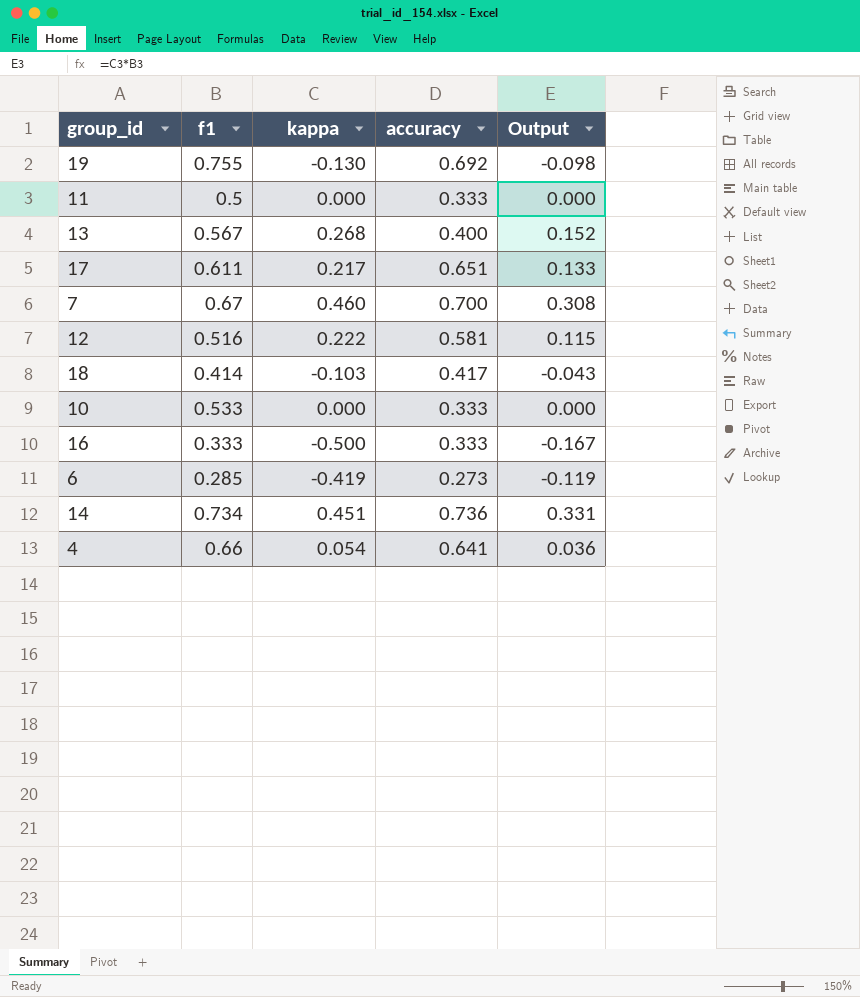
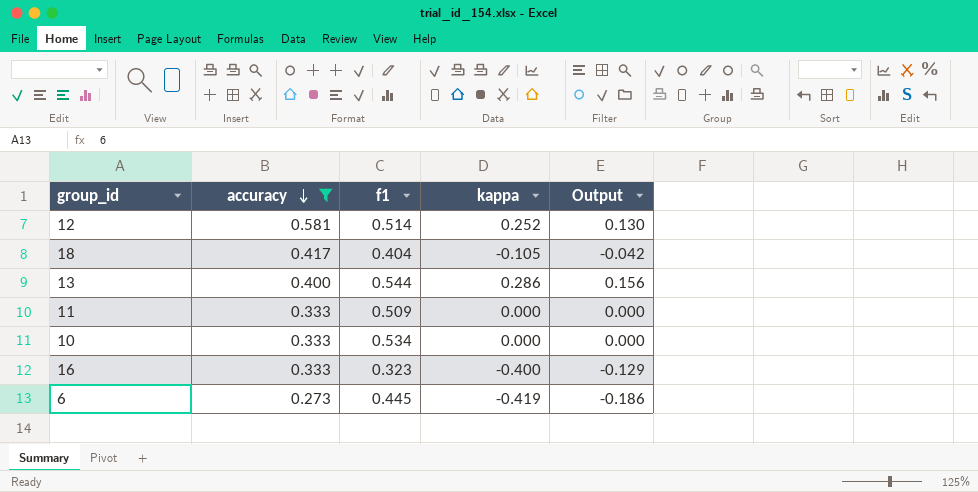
filter: none -> accuracy <= 0.581
row order: none -> accuracy descending
column accuracy | position: 4 -> 2
12 | f1: 0.516 -> 0.514
12 | kappa: 0.222 -> 0.252
12 | Output: 0.115 -> 0.130
18 | f1: 0.414 -> 0.404
18 | kappa: -0.103 -> -0.105
18 | Output: -0.043 -> -0.042
13 | f1: 0.567 -> 0.544
13 | kappa: 0.268 -> 0.286
13 | Output: 0.152 -> 0.156
11 | f1: 0.5 -> 0.509
10 | f1: 0.533 -> 0.534
16 | f1: 0.333 -> 0.323
16 | kappa: -0.500 -> -0.400
16 | Output: -0.167 -> -0.129
6 | f1: 0.285 -> 0.445
6 | Output: -0.119 -> -0.186

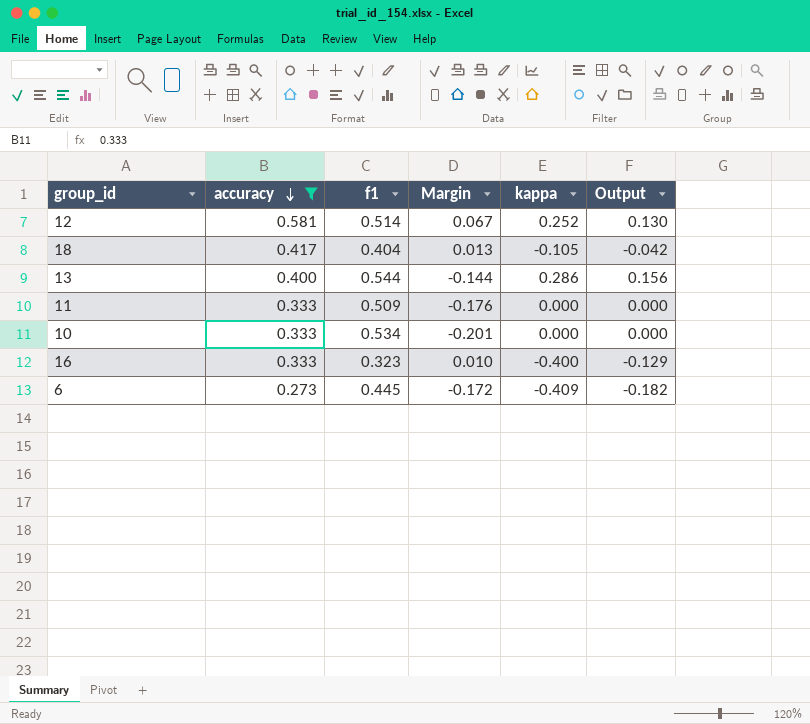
column Margin | formula: none -> [accuracy] - [f1]
6 | kappa: -0.419 -> -0.409
6 | Output: -0.186 -> -0.182

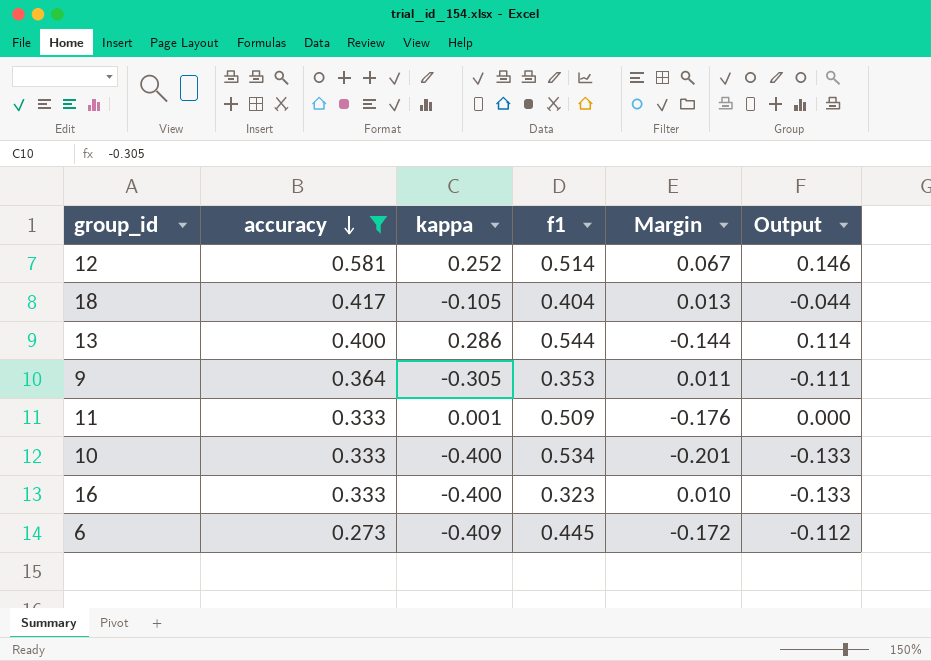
column kappa | position: 5 -> 3
column Output | formula: [f1] * [kappa] -> [accuracy] * [kappa]
row 9: none -> 0.364 | -0.305 | 0.353 | 0.011 | -0.111
11 | kappa: 0.000 -> 0.001
10 | kappa: 0.000 -> -0.400

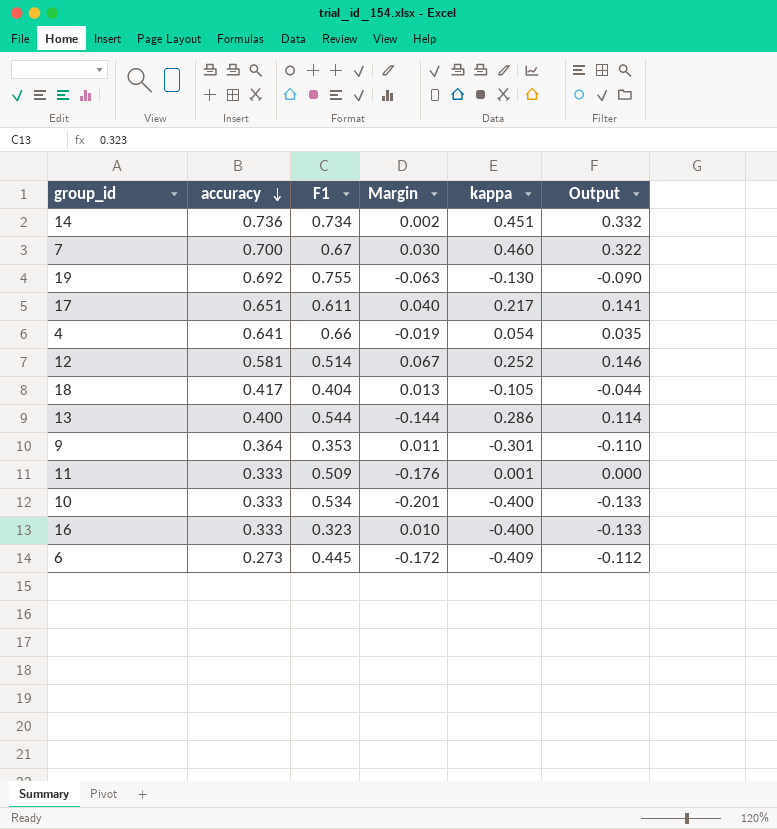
filter: accuracy <= 0.581 -> none
column name: f1 -> F1
column kappa | position: 3 -> 5
9 | kappa: -0.305 -> -0.301
9 | Output: -0.111 -> -0.110

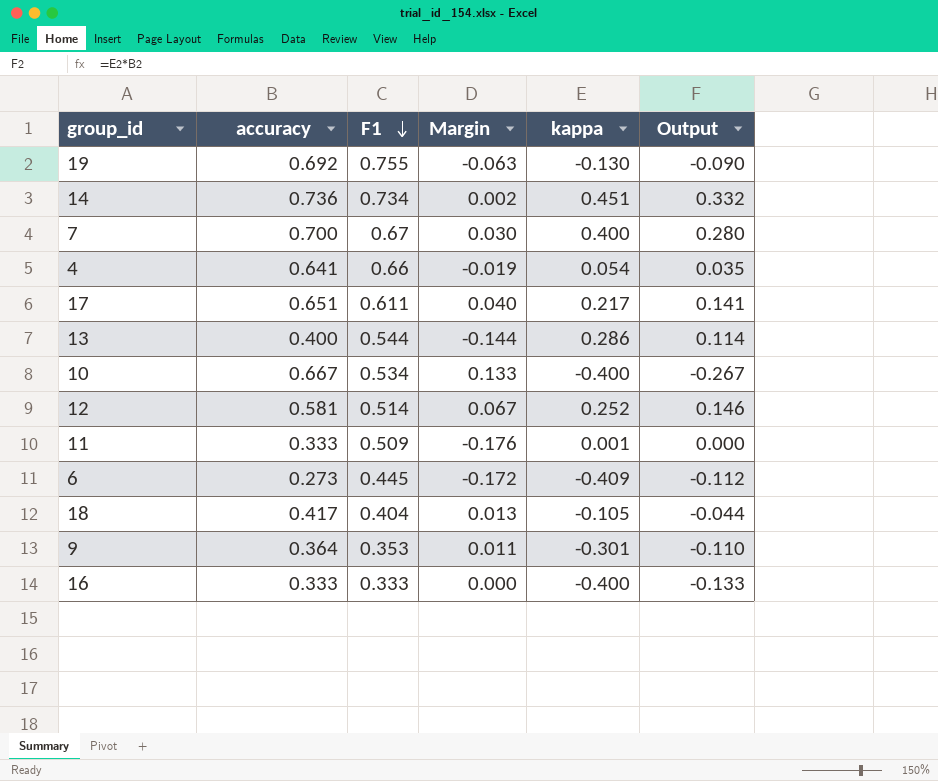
row order: accuracy descending -> F1 descending
7 | kappa: 0.460 -> 0.400
7 | Output: 0.322 -> 0.280
10 | accuracy: 0.333 -> 0.667
10 | Margin: -0.201 -> 0.133
10 | Output: -0.133 -> -0.267
16 | F1: 0.323 -> 0.333
16 | Margin: 0.010 -> 0.000

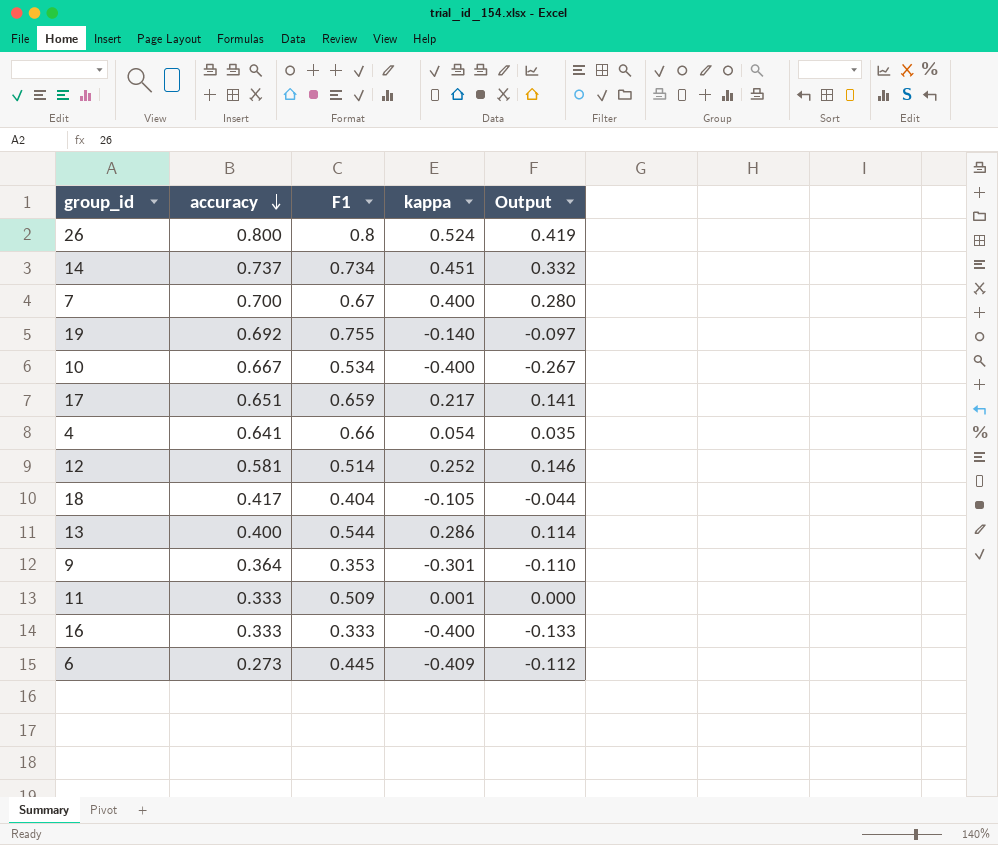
row order: F1 descending -> accuracy descending
column Margin | formula: [accuracy] - [F1] -> none
row 26: none -> 0.800 | 0.8 | 0.524 | 0.419
14 | accuracy: 0.736 -> 0.737
19 | kappa: -0.130 -> -0.140
19 | Output: -0.090 -> -0.097
17 | F1: 0.611 -> 0.659

